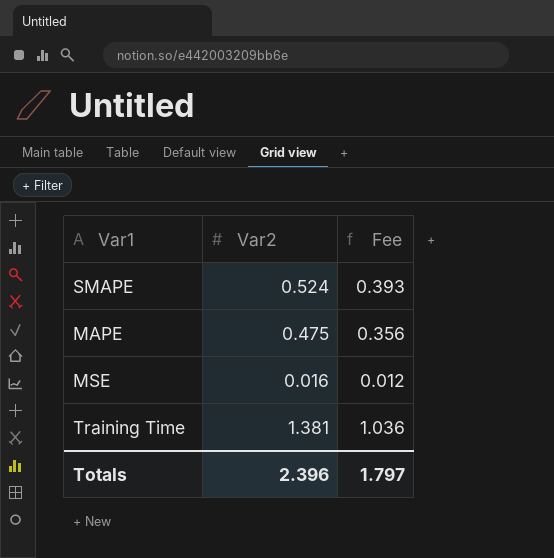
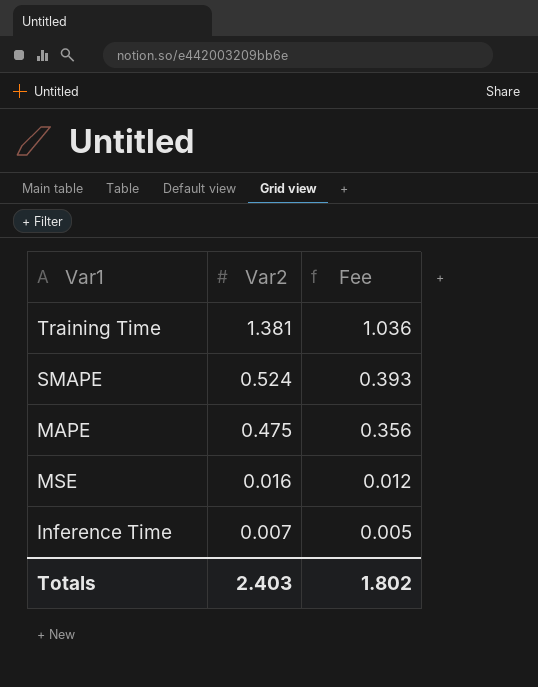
row order: none -> Var2 descending
row Inference Time: none -> 0.007 | 0.005
Totals | Var2: 2.396 -> 2.403
Totals | Fee: 1.797 -> 1.802

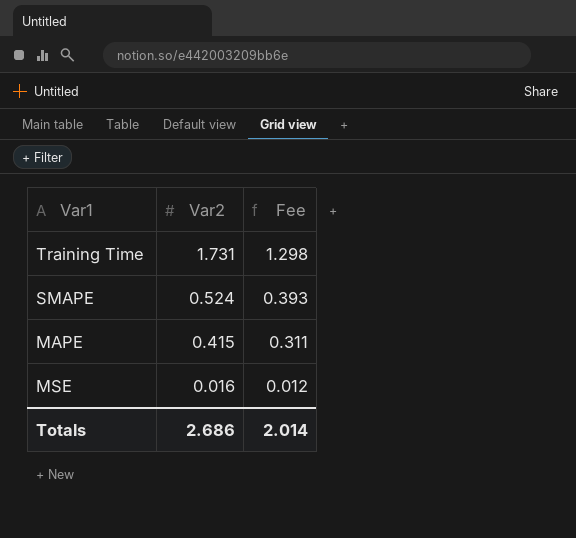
row Inference Time: 0.007 | 0.005 -> none
Training Time | Var2: 1.381 -> 1.731
Training Time | Fee: 1.036 -> 1.298
MAPE | Var2: 0.475 -> 0.415
MAPE | Fee: 0.356 -> 0.311
Totals | Var2: 2.403 -> 2.686
Totals | Fee: 1.802 -> 2.014

